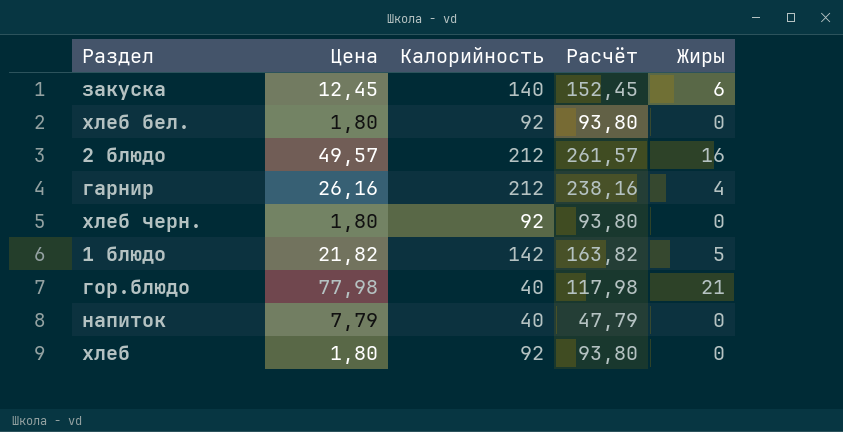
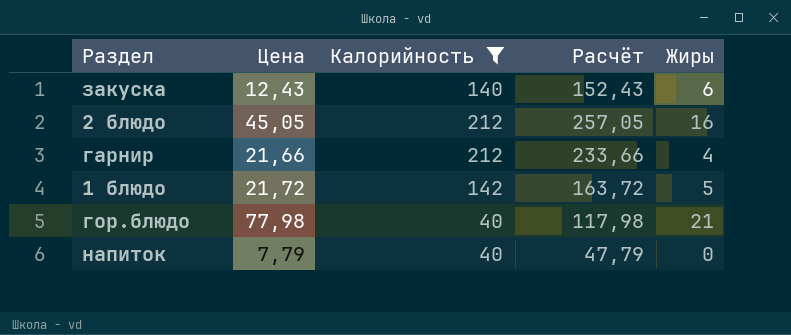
filter: none -> Калорийность != 92
закуска | Цена: 12,45 -> 12,43
закуска | Расчёт: 152,45 -> 152,43
2 блюдо | Цена: 49,57 -> 45,05
2 блюдо | Расчёт: 261,57 -> 257,05
гарнир | Цена: 26,16 -> 21,66
гарнир | Расчёт: 238,16 -> 233,66
1 блюдо | Цена: 21,82 -> 21,72
1 блюдо | Расчёт: 163,82 -> 163,72

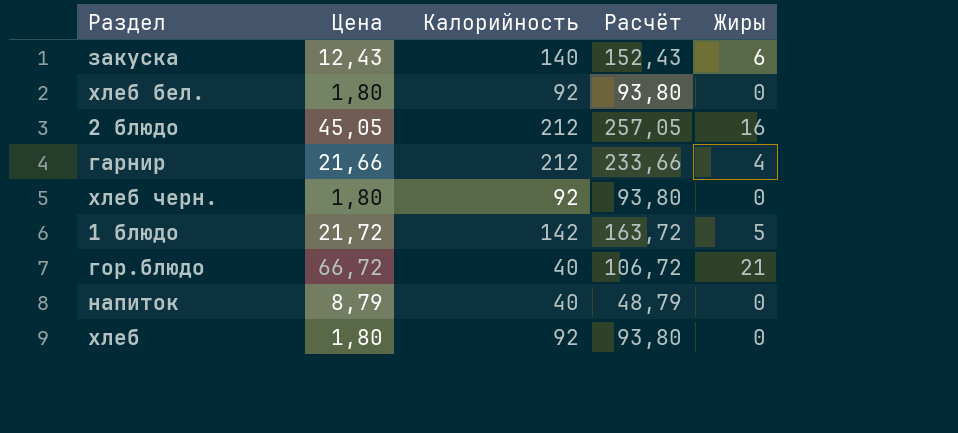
filter: Калорийность != 92 -> none
гор.блюдо | Цена: 77,98 -> 66,72
гор.блюдо | Расчёт: 117,98 -> 106,72
напиток | Цена: 7,79 -> 8,79
напиток | Расчёт: 47,79 -> 48,79

